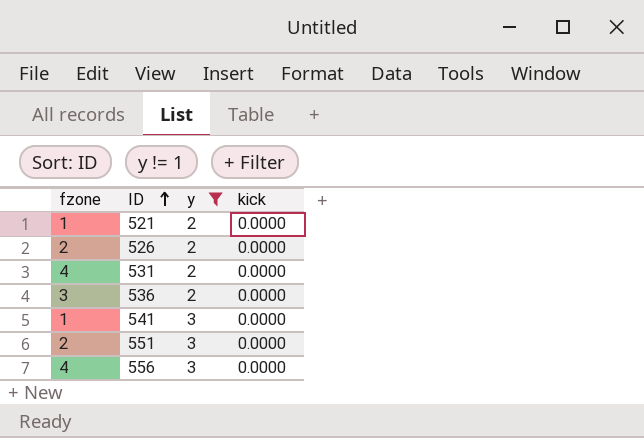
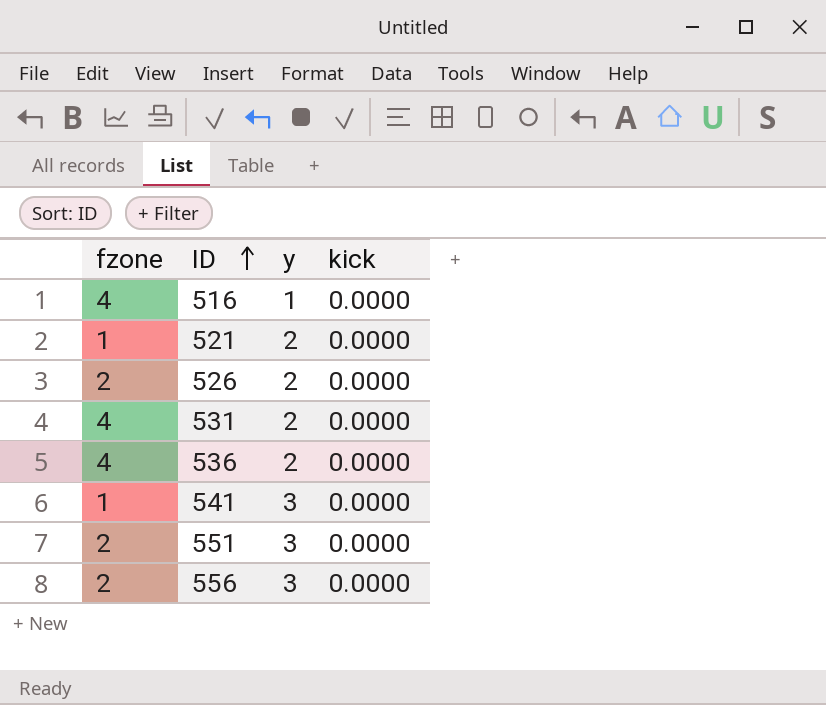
filter: y != 1 -> none
536 | fzone: 3 -> 4
556 | fzone: 4 -> 2

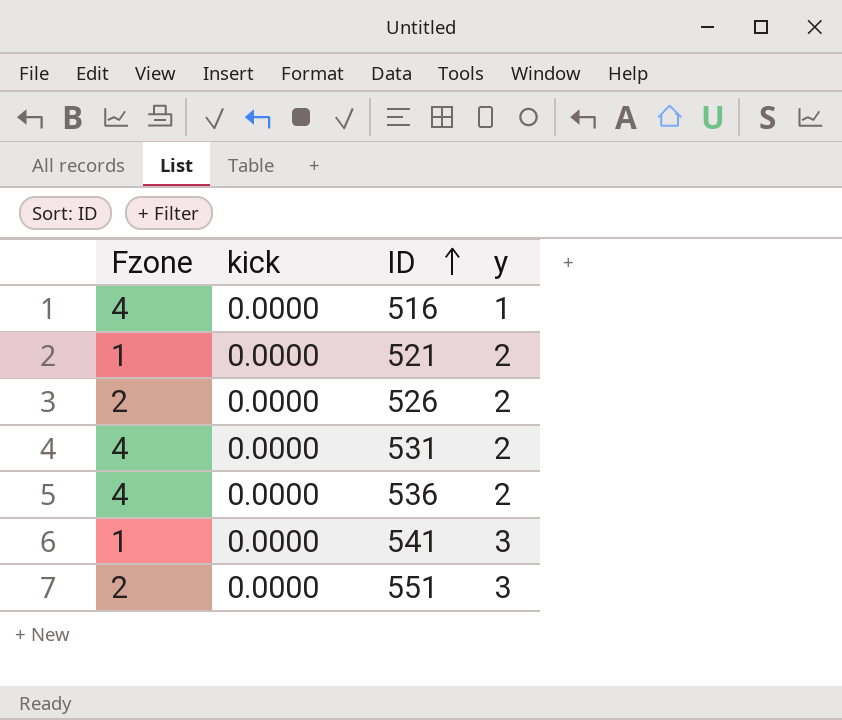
column name: fzone -> Fzone
column kick | position: 4 -> 2
row 556: 2 | 3 | 0.0000 -> none

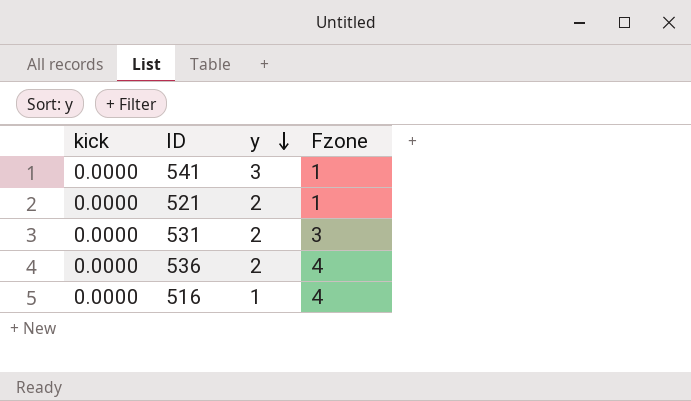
row order: ID ascending -> y descending
column Fzone | position: 1 -> 4
row 526: 2 | 0.0000 | 2 -> none
row 551: 2 | 0.0000 | 3 -> none
531 | Fzone: 4 -> 3

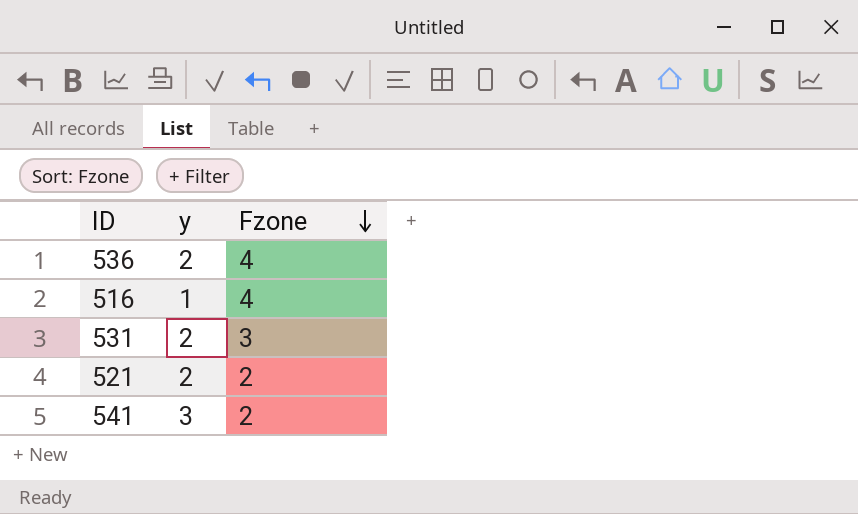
row order: y descending -> Fzone descending
column kick | position: 1 -> none
521 | Fzone: 1 -> 2
541 | Fzone: 1 -> 2

